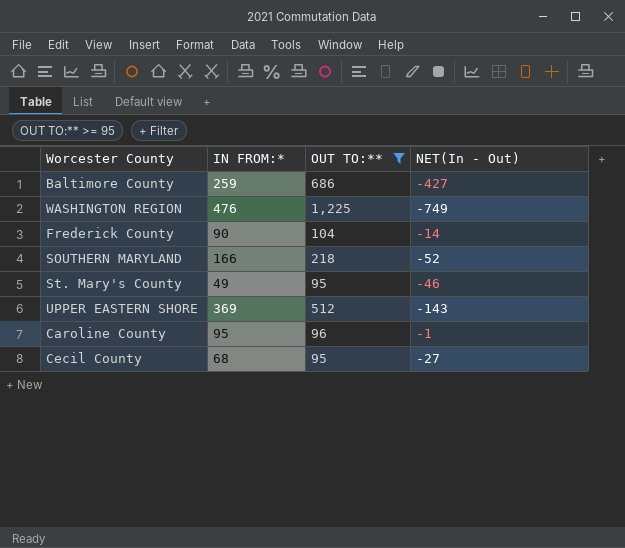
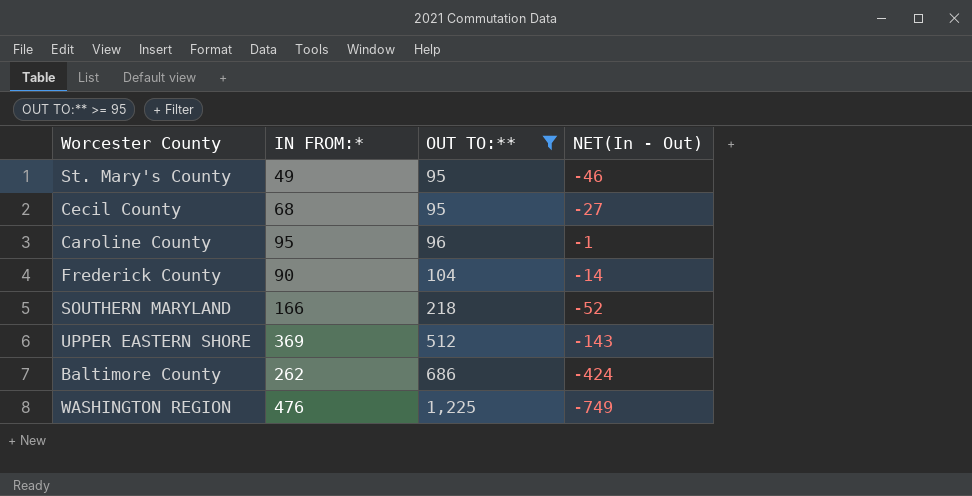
row order: none -> OUT TO:** ascending
Baltimore County | IN FROM:*: 259 -> 262
Baltimore County | NET(In - Out): -427 -> -424

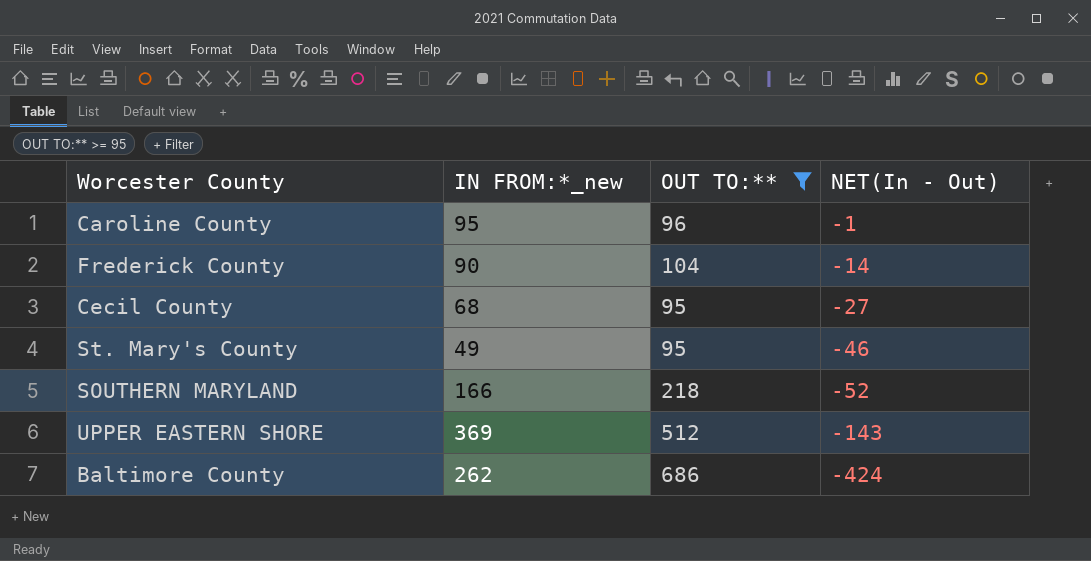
row order: OUT TO:** ascending -> NET(In - Out) descending
column name: IN FROM:* -> IN FROM:*_new
row WASHINGTON REGION: 476 | 1,225 | -749 -> none

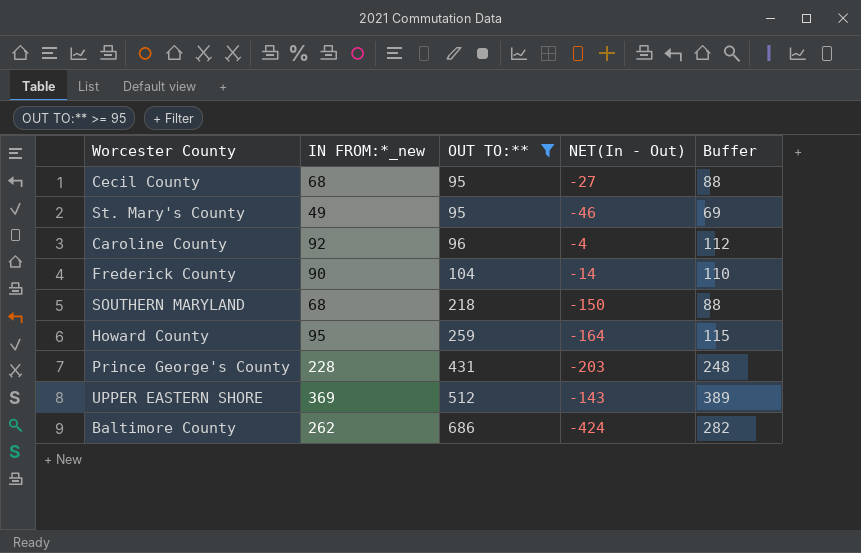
row order: NET(In - Out) descending -> OUT TO:** ascending
column Buffer | formula: none -> [IN FROM:*_new] + 20
Caroline County | IN FROM:*_new: 95 -> 92
Caroline County | NET(In - Out): -1 -> -4
SOUTHERN MARYLAND | IN FROM:*_new: 166 -> 68
SOUTHERN MARYLAND | NET(In - Out): -52 -> -150
row Howard County: none -> 95 | 259 | -164 | 115
row Prince George's County: none -> 228 | 431 | -203 | 248

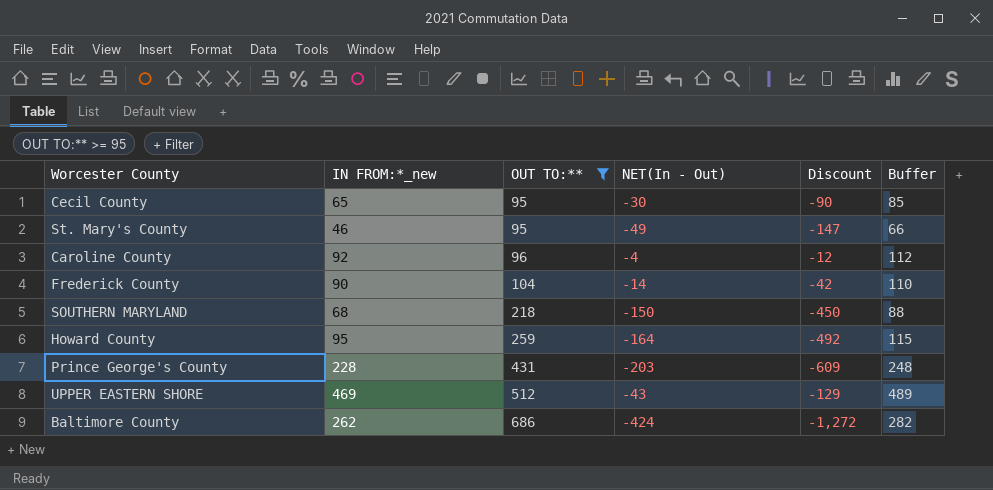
column Discount | formula: none -> [NET(In - Out)] * 3
Cecil County | IN FROM:*_new: 68 -> 65
Cecil County | NET(In - Out): -27 -> -30
Cecil County | Buffer: 88 -> 85
St. Mary's County | IN FROM:*_new: 49 -> 46
St. Mary's County | NET(In - Out): -46 -> -49
St. Mary's County | Buffer: 69 -> 66
UPPER EASTERN SHORE | IN FROM:*_new: 369 -> 469
UPPER EASTERN SHORE | NET(In - Out): -143 -> -43
UPPER EASTERN SHORE | Buffer: 389 -> 489

